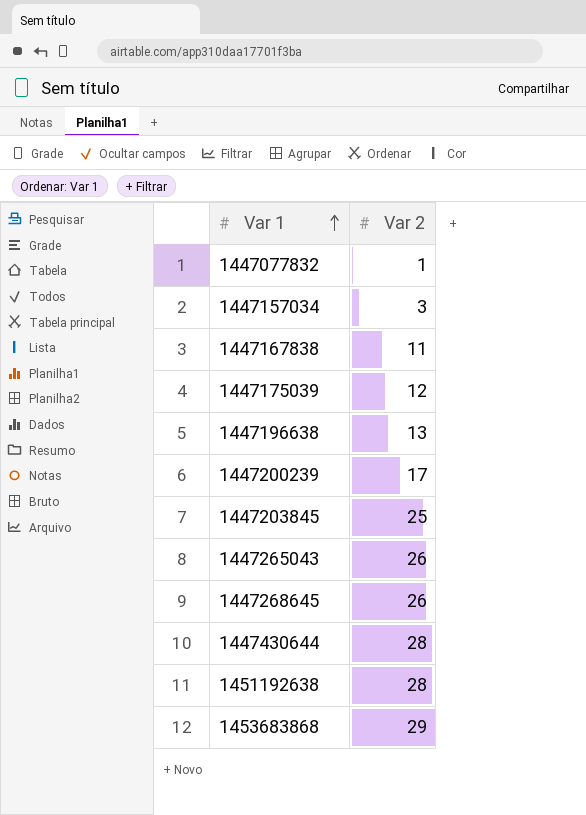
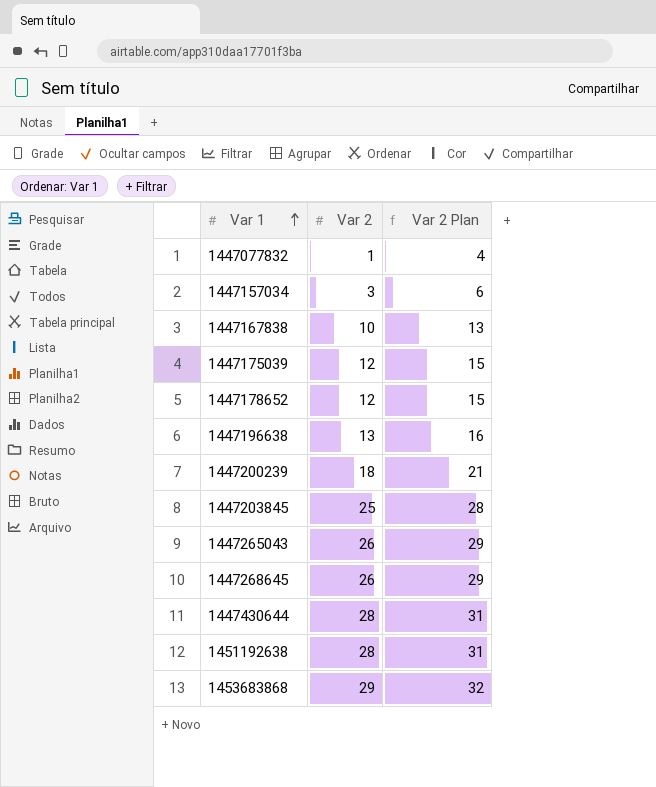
column Var 2 Plan | formula: none -> [Var 2] + 3
1447167838 | Var 2: 11 -> 10
row 1447178652: none -> 12 | 15
1447200239 | Var 2: 17 -> 18

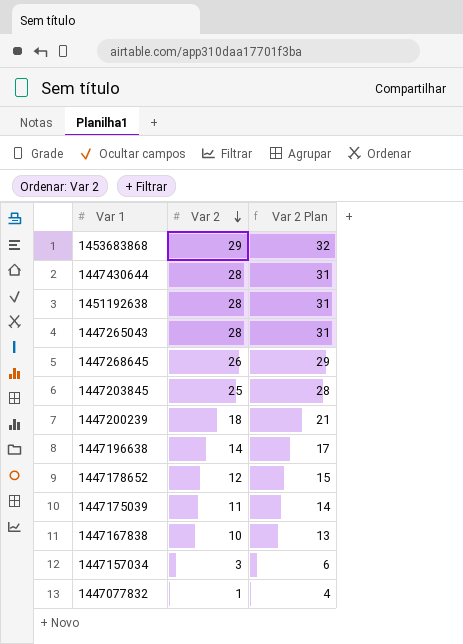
row order: Var 1 ascending -> Var 2 descending
1447265043 | Var 2: 26 -> 28
1447265043 | Var 2 Plan: 29 -> 31
1447196638 | Var 2: 13 -> 14
1447196638 | Var 2 Plan: 16 -> 17
1447175039 | Var 2: 12 -> 11
1447175039 | Var 2 Plan: 15 -> 14

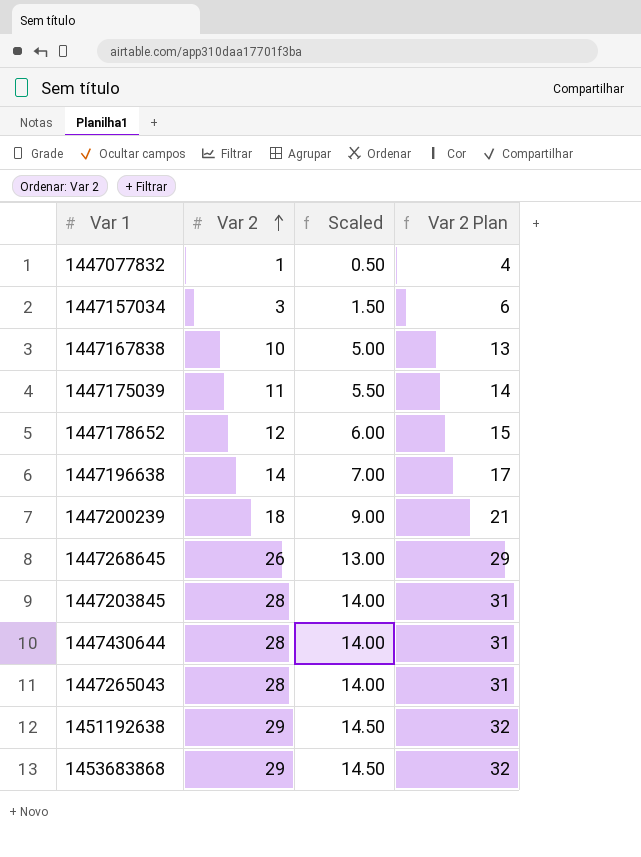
row order: Var 2 descending -> Var 2 ascending
column Scaled | formula: none -> [Var 2] * 0.5
1447203845 | Var 2: 25 -> 28
1447203845 | Var 2 Plan: 28 -> 31
1451192638 | Var 2: 28 -> 29
1451192638 | Var 2 Plan: 31 -> 32

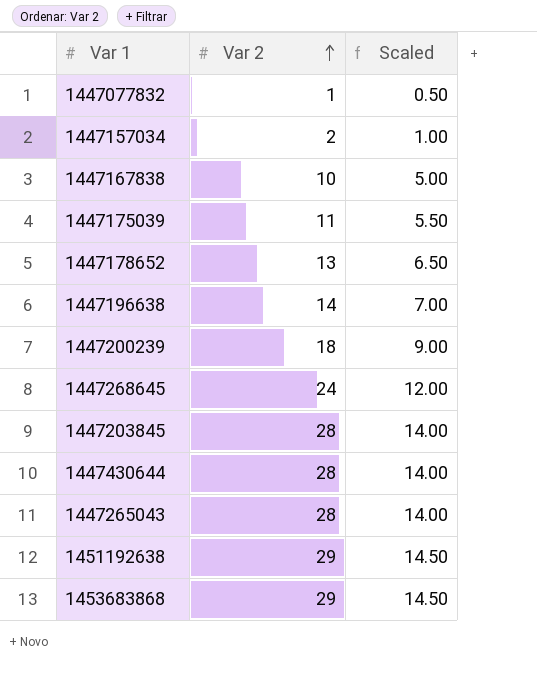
column Var 2 Plan | formula: [Var 2] + 3 -> none
1447157034 | Var 2: 3 -> 2
1447157034 | Scaled: 1.50 -> 1.00
1447178652 | Var 2: 12 -> 13
1447178652 | Scaled: 6.00 -> 6.50
1447268645 | Var 2: 26 -> 24
1447268645 | Scaled: 13.00 -> 12.00

